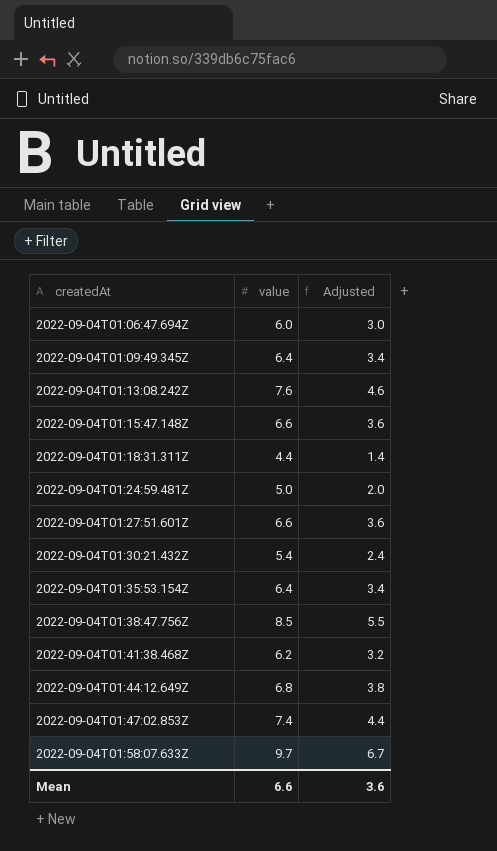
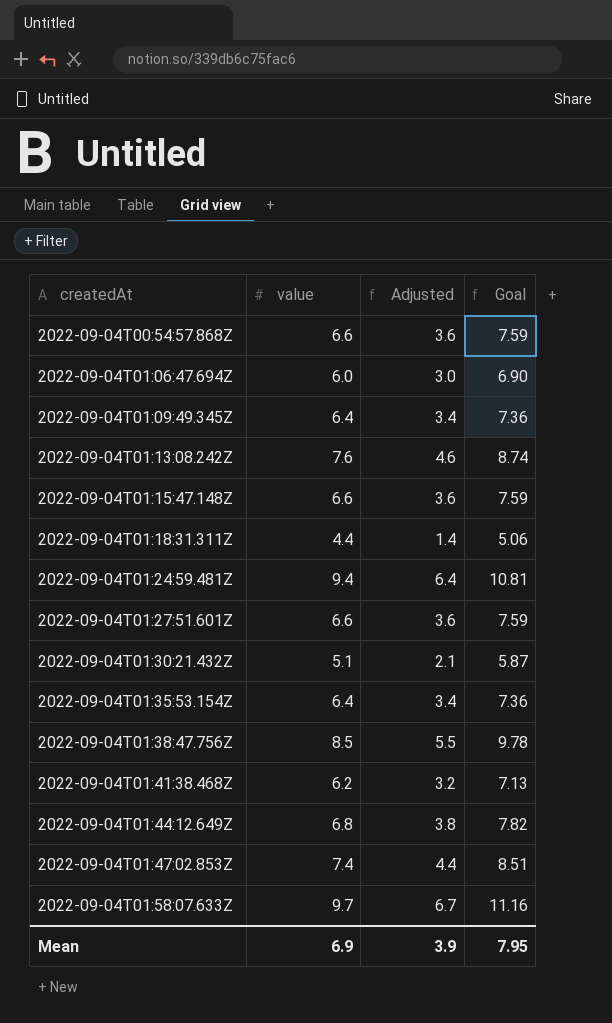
column Goal | formula: none -> [value] * 1.15
row 2022-09-04T00:54:57.868Z: none -> 6.6 | 3.6 | 7.59
2022-09-04T01:24:59.481Z | value: 5.0 -> 9.4
2022-09-04T01:24:59.481Z | Adjusted: 2.0 -> 6.4
2022-09-04T01:30:21.432Z | value: 5.4 -> 5.1
2022-09-04T01:30:21.432Z | Adjusted: 2.4 -> 2.1
Mean | value: 6.6 -> 6.9
Mean | Adjusted: 3.6 -> 3.9

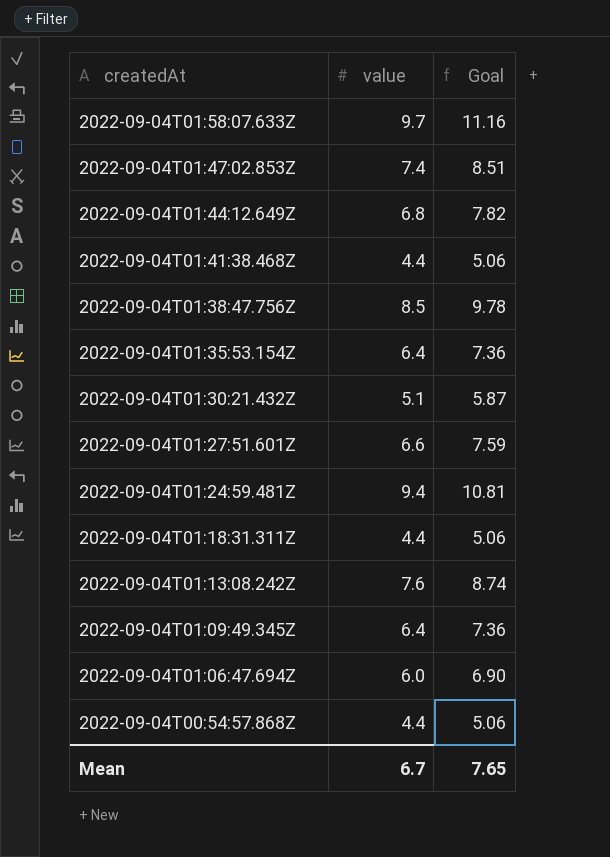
row order: createdAt ascending -> createdAt descending
column Adjusted | formula: [value] - 3 -> none
row 2022-09-04T01:15:47.148Z: 6.6 | 3.6 | 7.59 -> none
2022-09-04T01:41:38.468Z | value: 6.2 -> 4.4
2022-09-04T01:41:38.468Z | Goal: 7.13 -> 5.06
2022-09-04T00:54:57.868Z | value: 6.6 -> 4.4
2022-09-04T00:54:57.868Z | Goal: 7.59 -> 5.06
Mean | value: 6.9 -> 6.7
Mean | Goal: 7.95 -> 7.65

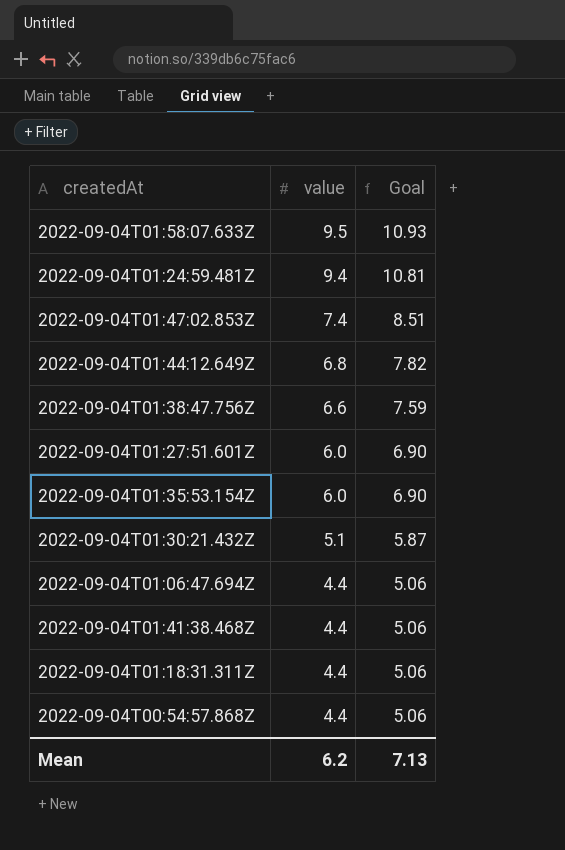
row order: createdAt descending -> value descending
row 2022-09-04T01:13:08.242Z: 7.6 | 8.74 -> none
row 2022-09-04T01:09:49.345Z: 6.4 | 7.36 -> none
2022-09-04T01:58:07.633Z | value: 9.7 -> 9.5
2022-09-04T01:58:07.633Z | Goal: 11.16 -> 10.93
2022-09-04T01:38:47.756Z | value: 8.5 -> 6.6
2022-09-04T01:38:47.756Z | Goal: 9.78 -> 7.59
2022-09-04T01:27:51.601Z | value: 6.6 -> 6.0
2022-09-04T01:27:51.601Z | Goal: 7.59 -> 6.90
2022-09-04T01:35:53.154Z | value: 6.4 -> 6.0
2022-09-04T01:35:53.154Z | Goal: 7.36 -> 6.90
2022-09-04T01:06:47.694Z | value: 6.0 -> 4.4
2022-09-04T01:06:47.694Z | Goal: 6.90 -> 5.06
Mean | value: 6.7 -> 6.2
Mean | Goal: 7.65 -> 7.13

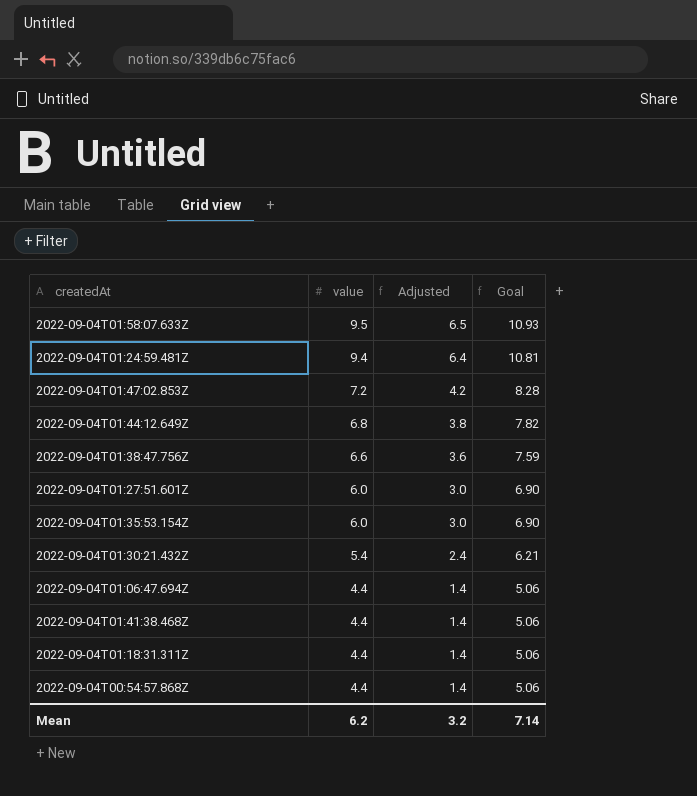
column Adjusted | formula: none -> [value] - 3
2022-09-04T01:47:02.853Z | value: 7.4 -> 7.2
2022-09-04T01:47:02.853Z | Goal: 8.51 -> 8.28
2022-09-04T01:30:21.432Z | value: 5.1 -> 5.4
2022-09-04T01:30:21.432Z | Goal: 5.87 -> 6.21
Mean | Goal: 7.13 -> 7.14

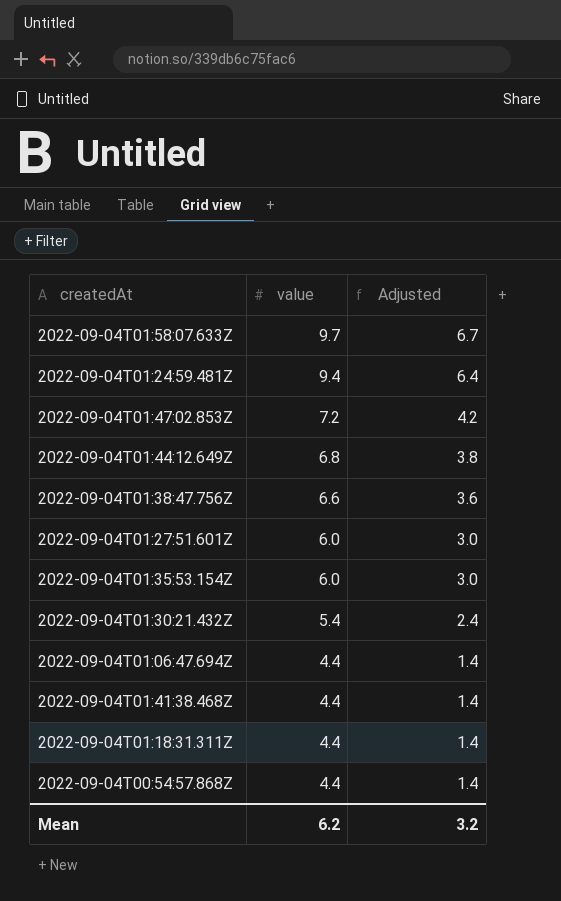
column Goal | formula: [value] * 1.15 -> none
2022-09-04T01:58:07.633Z | value: 9.5 -> 9.7
2022-09-04T01:58:07.633Z | Adjusted: 6.5 -> 6.7

